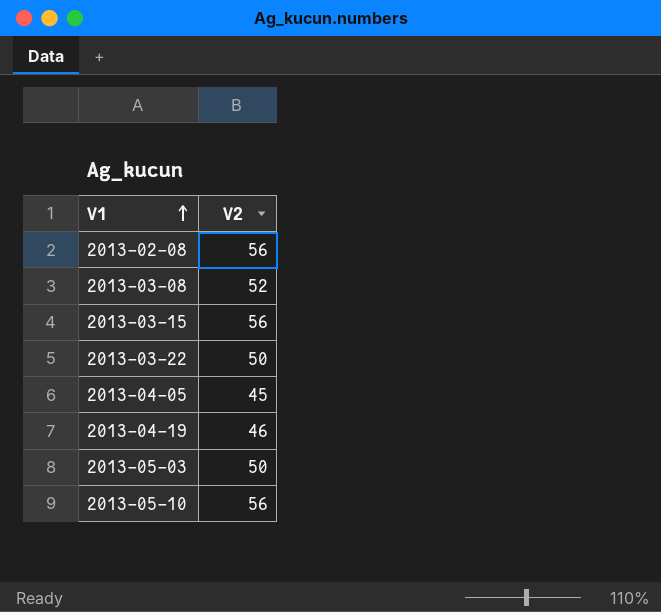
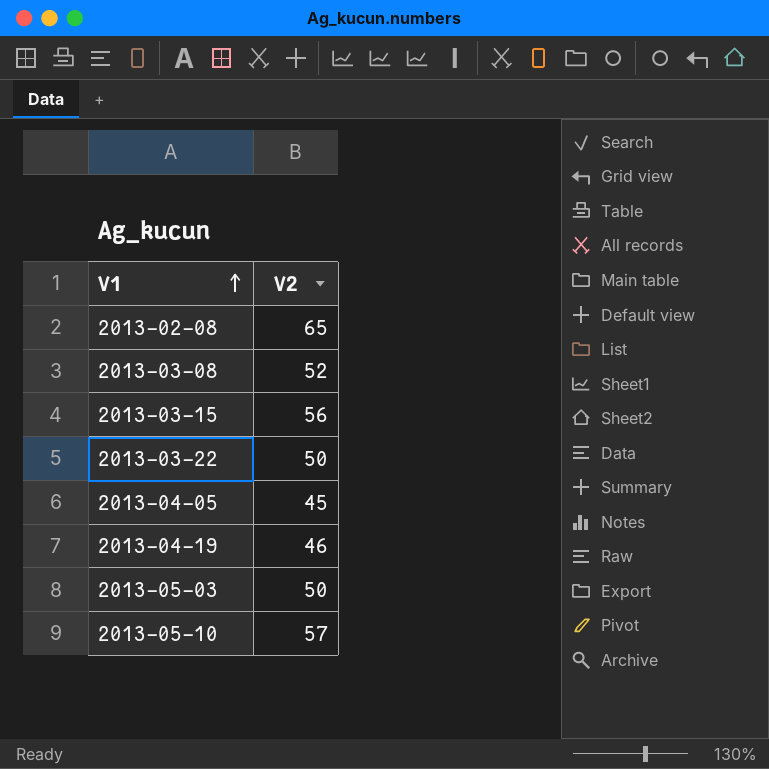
2013-02-08 | V2: 56 -> 65
2013-05-10 | V2: 56 -> 57

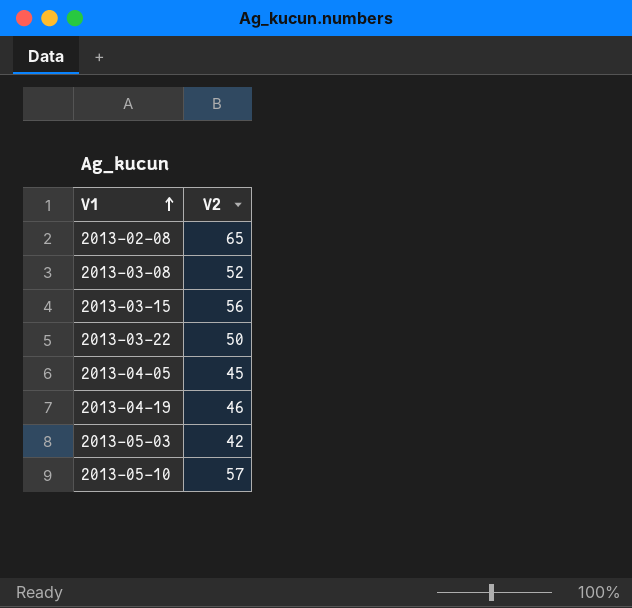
2013-05-03 | V2: 50 -> 42

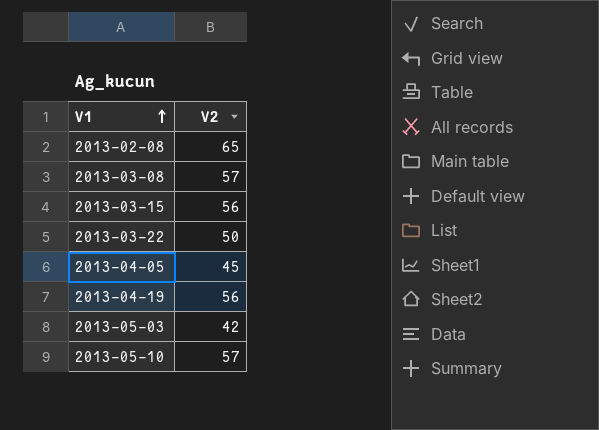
2013-03-08 | V2: 52 -> 57
2013-04-19 | V2: 46 -> 56

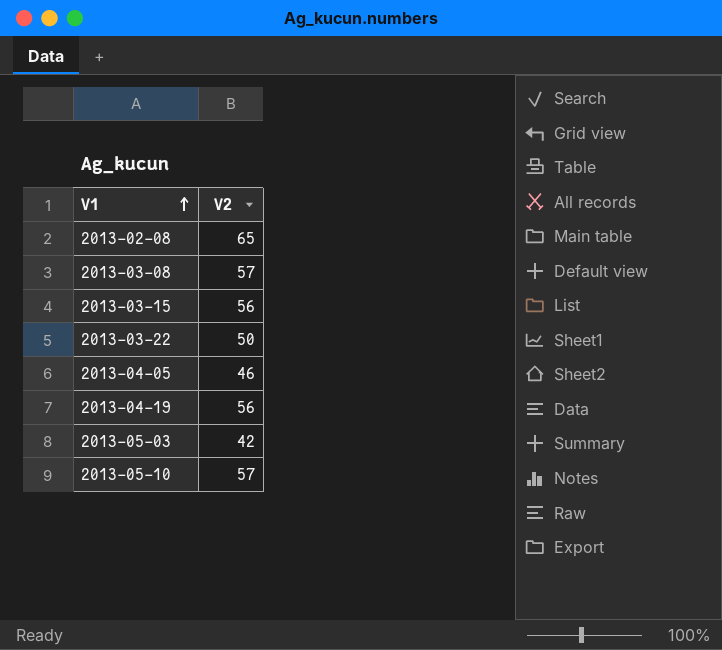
2013-04-05 | V2: 45 -> 46

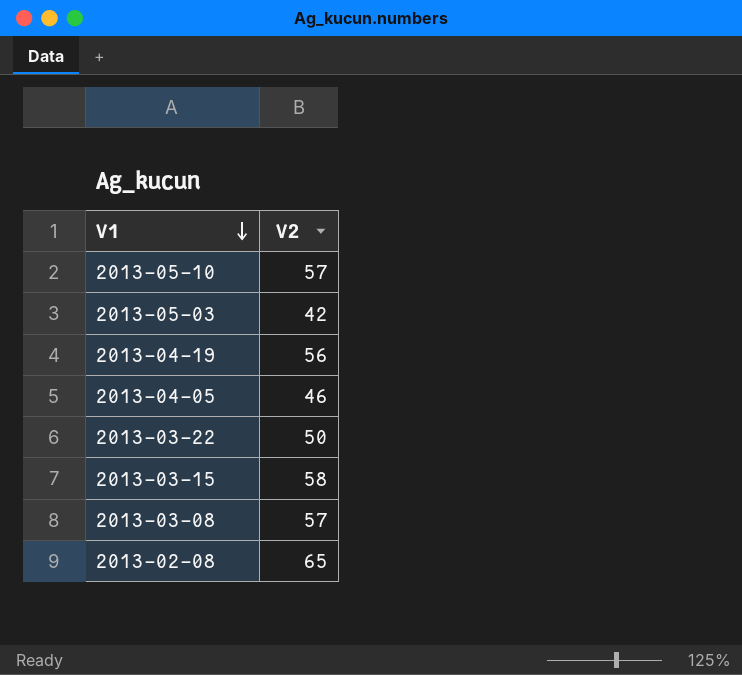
row order: V1 ascending -> V1 descending
2013-03-15 | V2: 56 -> 58

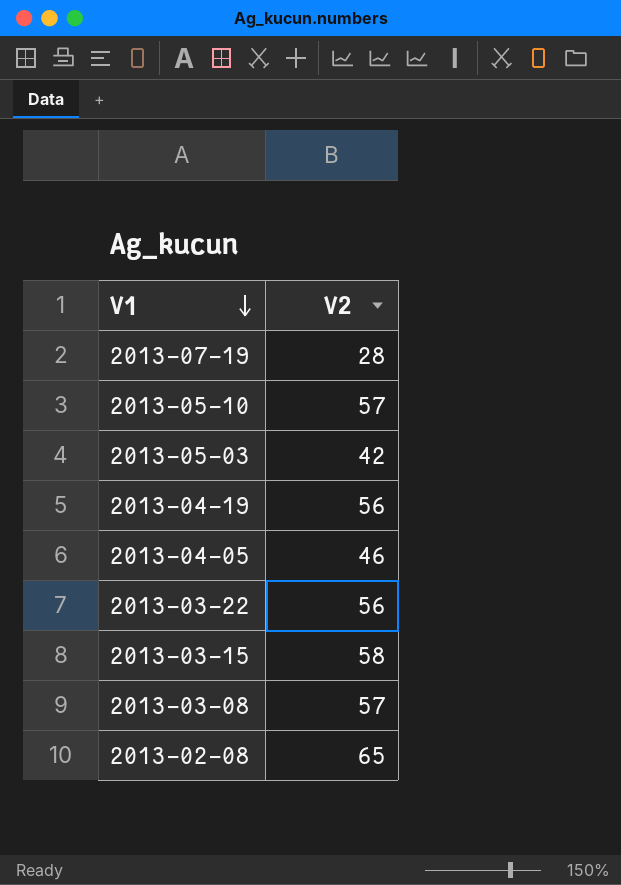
row 2013-07-19: none -> 28
2013-03-22 | V2: 50 -> 56

